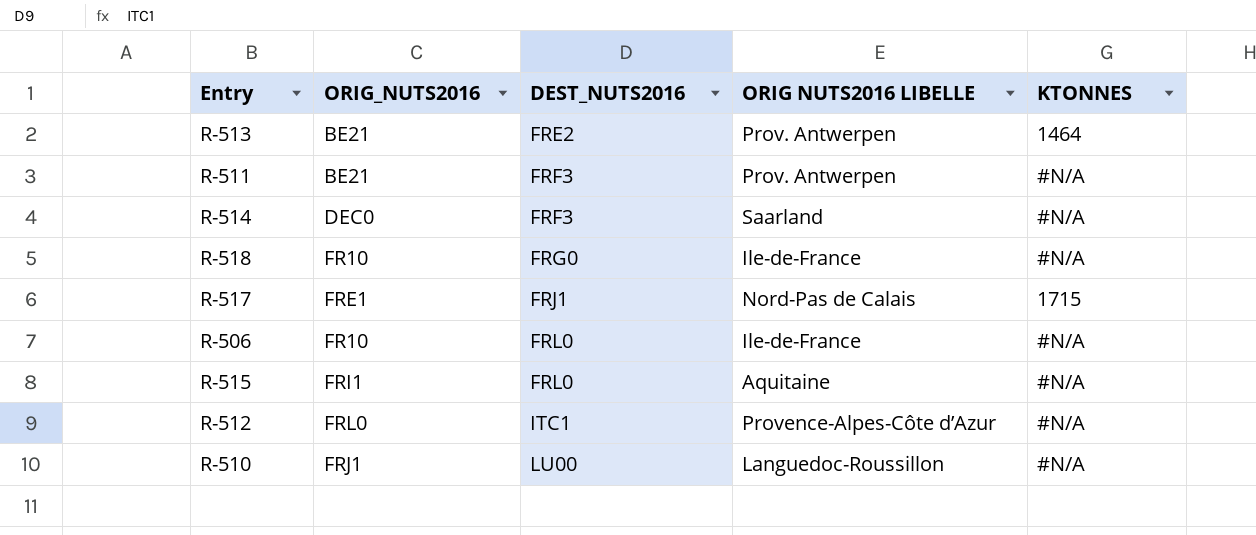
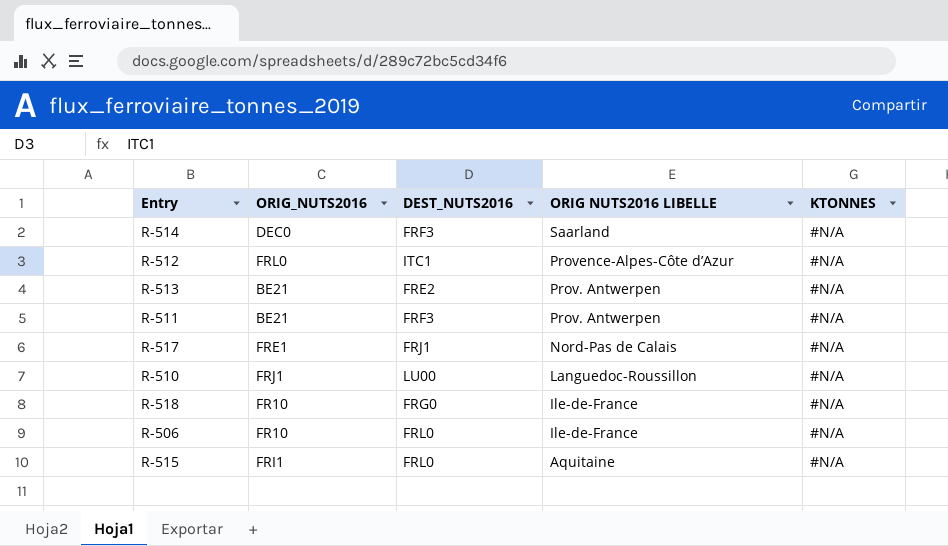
row order: DEST_NUTS2016 ascending -> ORIG NUTS2016 LIBELLE descending
R-513 | KTONNES: 1464 -> #N/A
R-517 | KTONNES: 1715 -> #N/A

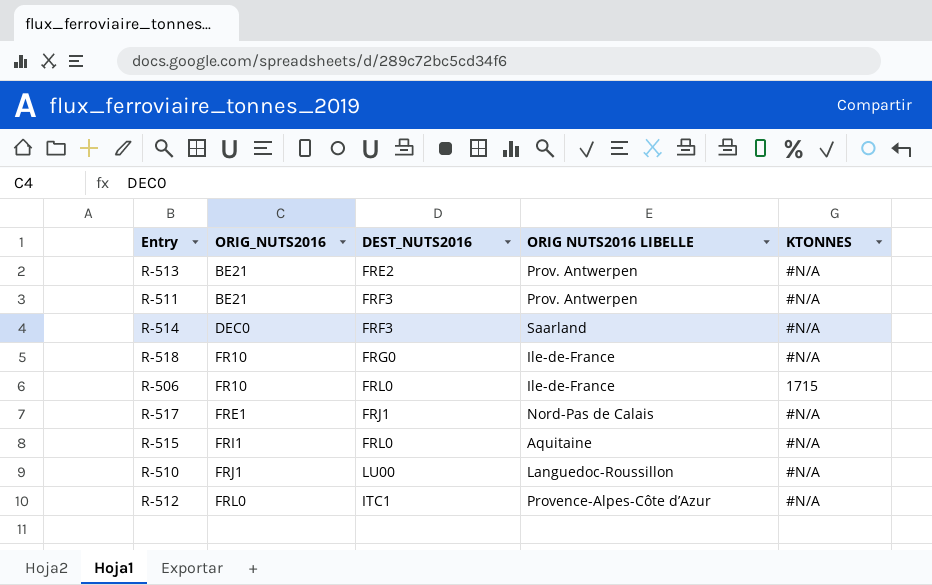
row order: ORIG NUTS2016 LIBELLE descending -> ORIG_NUTS2016 ascending
R-506 | KTONNES: #N/A -> 1715

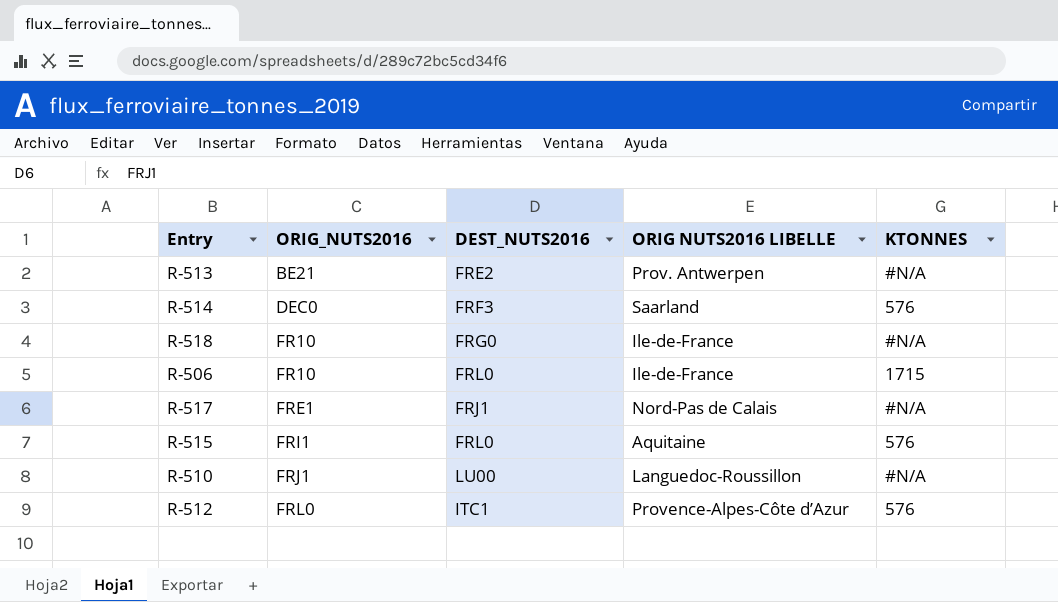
row R-511: BE21 | FRF3 | Prov. Antwerpen | #N/A -> none
R-514 | KTONNES: #N/A -> 576
R-515 | KTONNES: #N/A -> 576
R-512 | KTONNES: #N/A -> 576

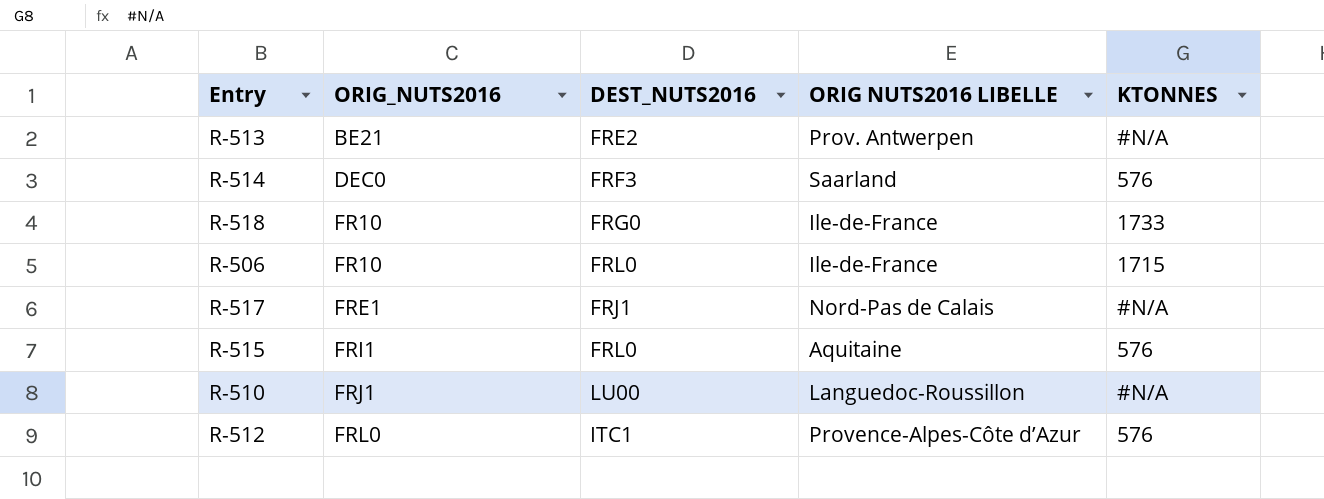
R-518 | KTONNES: #N/A -> 1733

